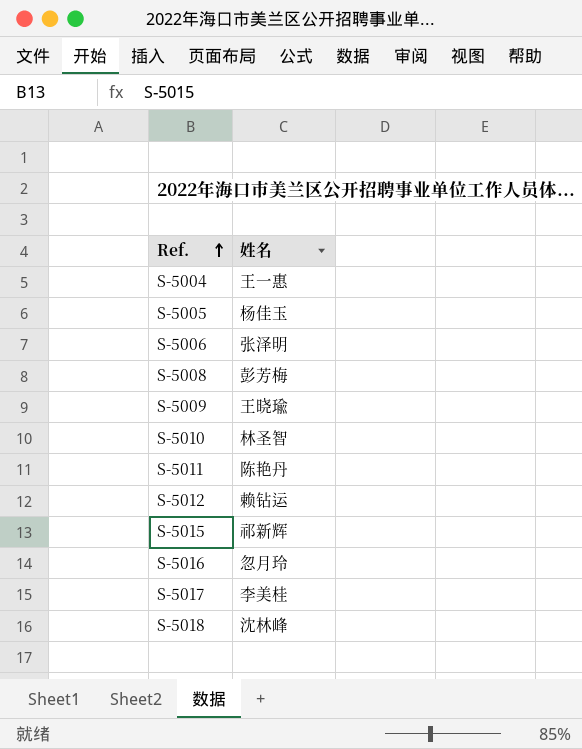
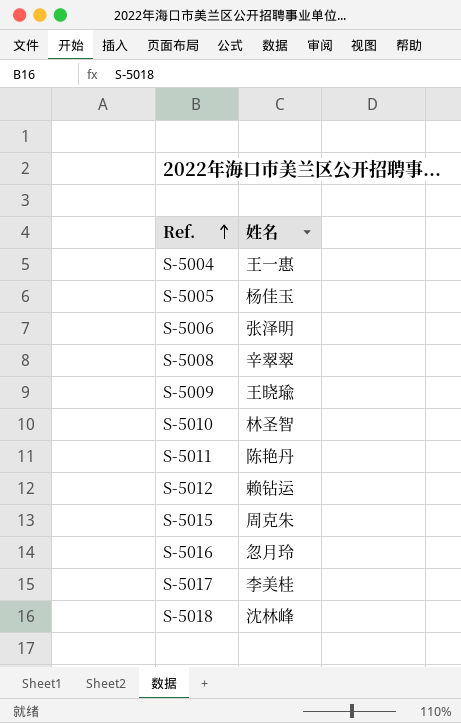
S-5008 | 姓名: 彭芳梅 -> 辛翠翠
S-5015 | 姓名: 祁新辉 -> 周克朱

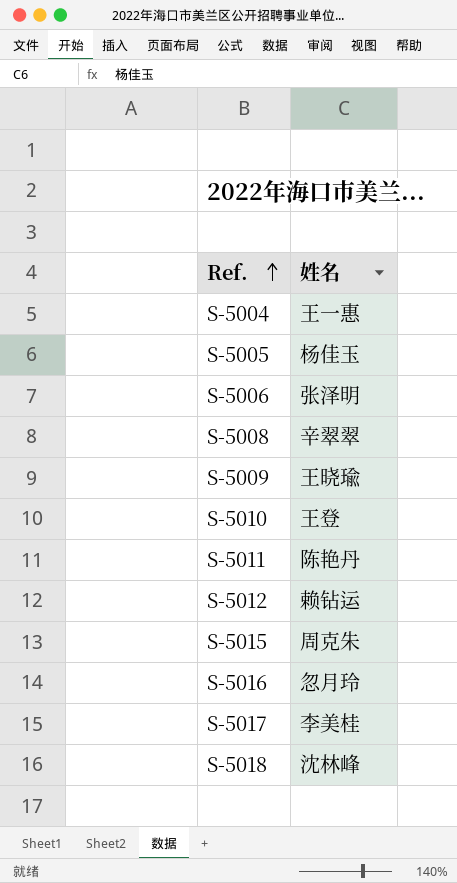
S-5010 | 姓名: 林圣智 -> 王登

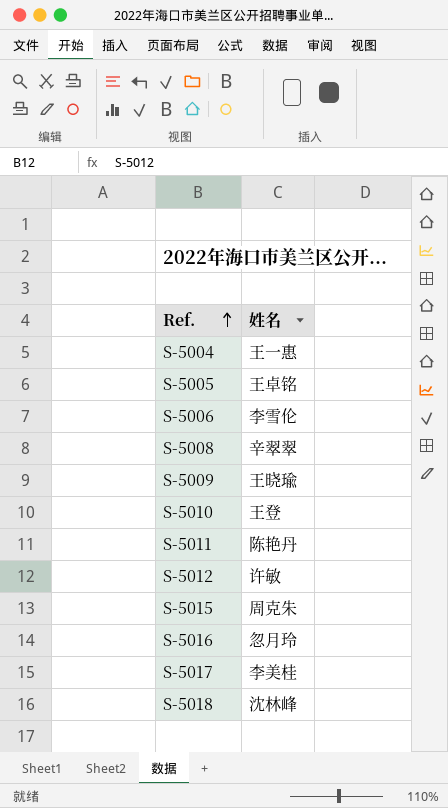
S-5005 | 姓名: 杨佳玉 -> 王卓铭
S-5006 | 姓名: 张泽明 -> 李雪伦
S-5012 | 姓名: 赖钻运 -> 许敏

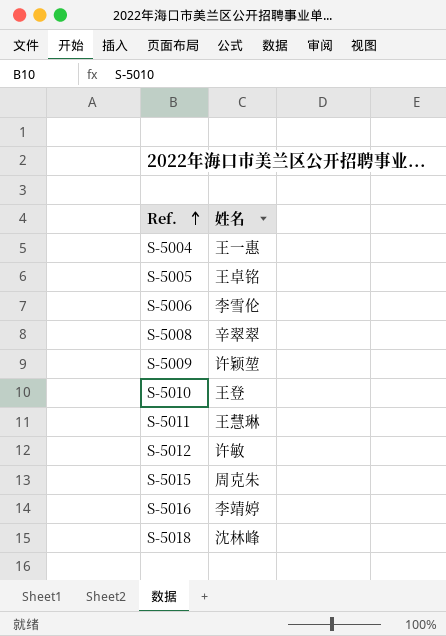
row S-5017: 李美桂 -> none
S-5009 | 姓名: 王晓瑜 -> 许颖堃
S-5011 | 姓名: 陈艳丹 -> 王慧琳
S-5016 | 姓名: 忽月玲 -> 李靖婷

